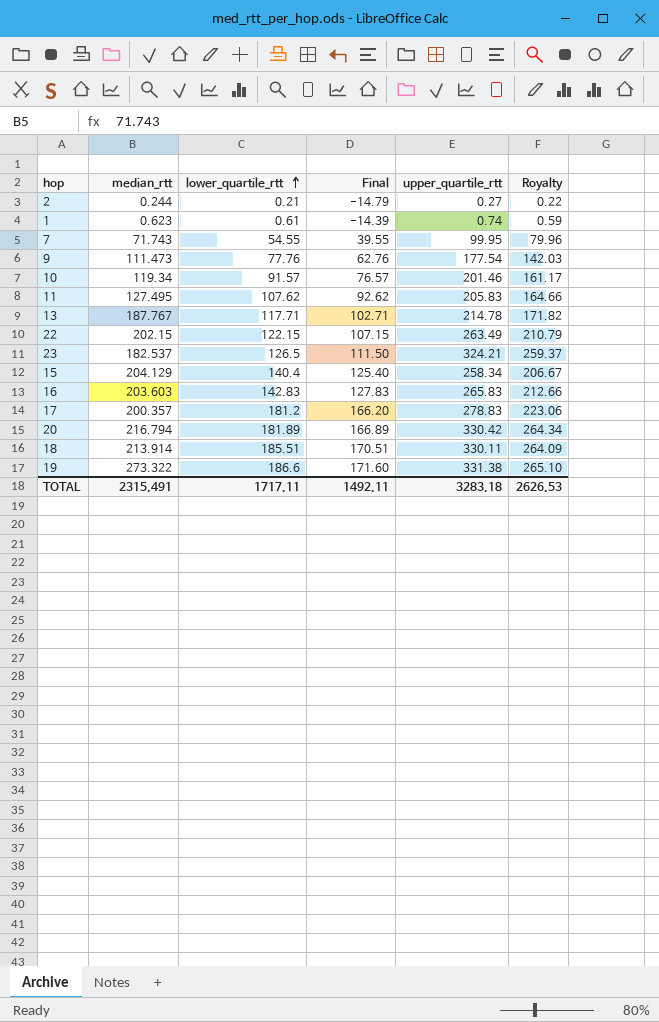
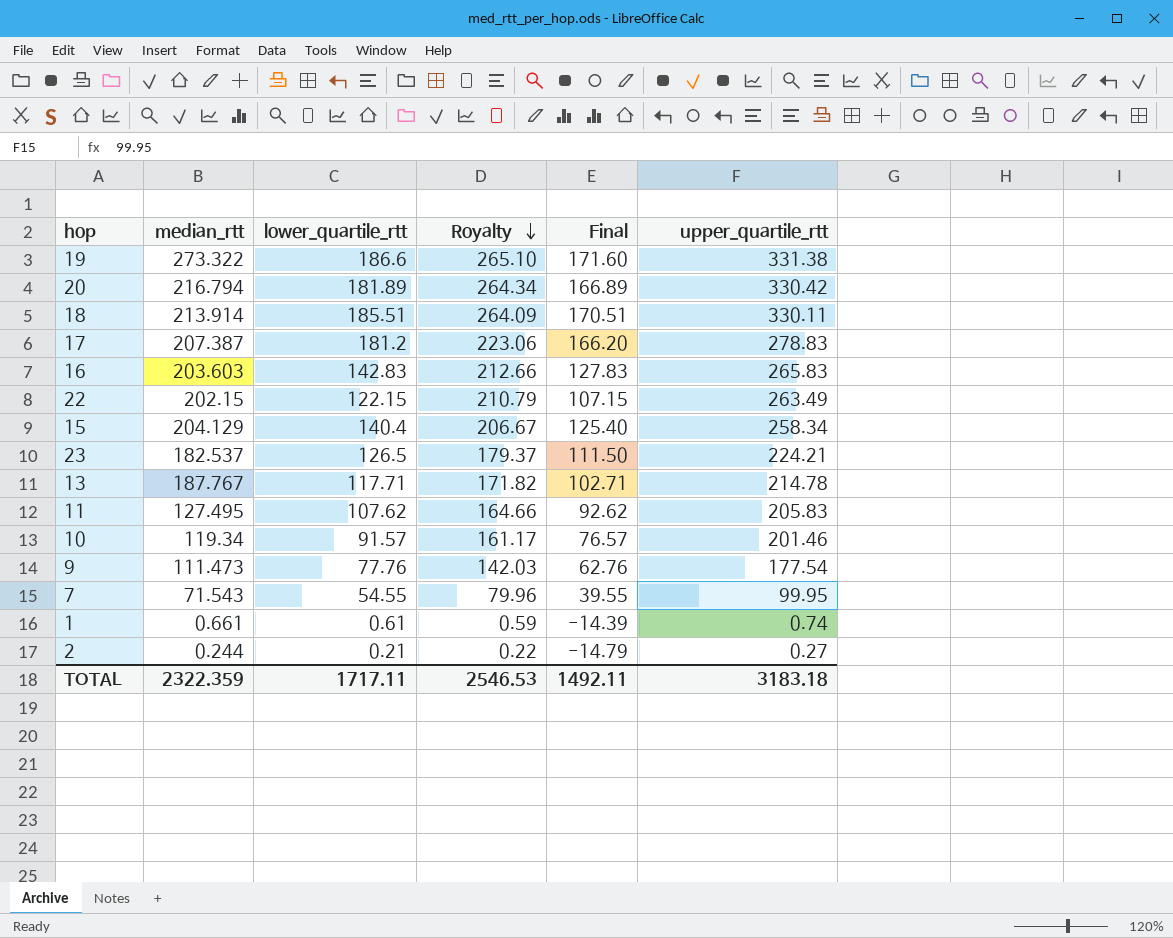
row order: lower_quartile_rtt ascending -> Royalty descending
column Royalty | position: 6 -> 4
17 | median_rtt: 200.357 -> 207.387
23 | Royalty: 259.37 -> 179.37
23 | upper_quartile_rtt: 324.21 -> 224.21
7 | median_rtt: 71.743 -> 71.543
1 | median_rtt: 0.623 -> 0.661
TOTAL | median_rtt: 2315.491 -> 2322.359
TOTAL | Royalty: 2626.53 -> 2546.53
TOTAL | upper_quartile_rtt: 3283.18 -> 3183.18

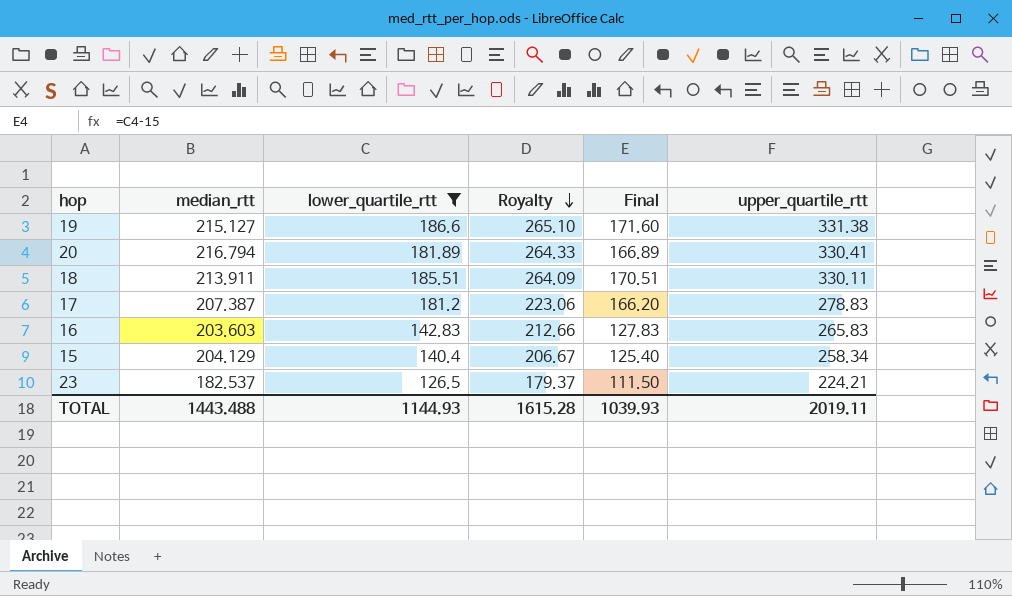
filter: none -> lower_quartile_rtt >= 126.5
19 | median_rtt: 273.322 -> 215.127
20 | Royalty: 264.34 -> 264.33
20 | upper_quartile_rtt: 330.42 -> 330.41
18 | median_rtt: 213.914 -> 213.911
TOTAL | median_rtt: 2322.359 -> 1443.488
TOTAL | lower_quartile_rtt: 1717.11 -> 1144.93
TOTAL | Royalty: 2546.53 -> 1615.28
TOTAL | Final: 1492.11 -> 1039.93
TOTAL | upper_quartile_rtt: 3183.18 -> 2019.11

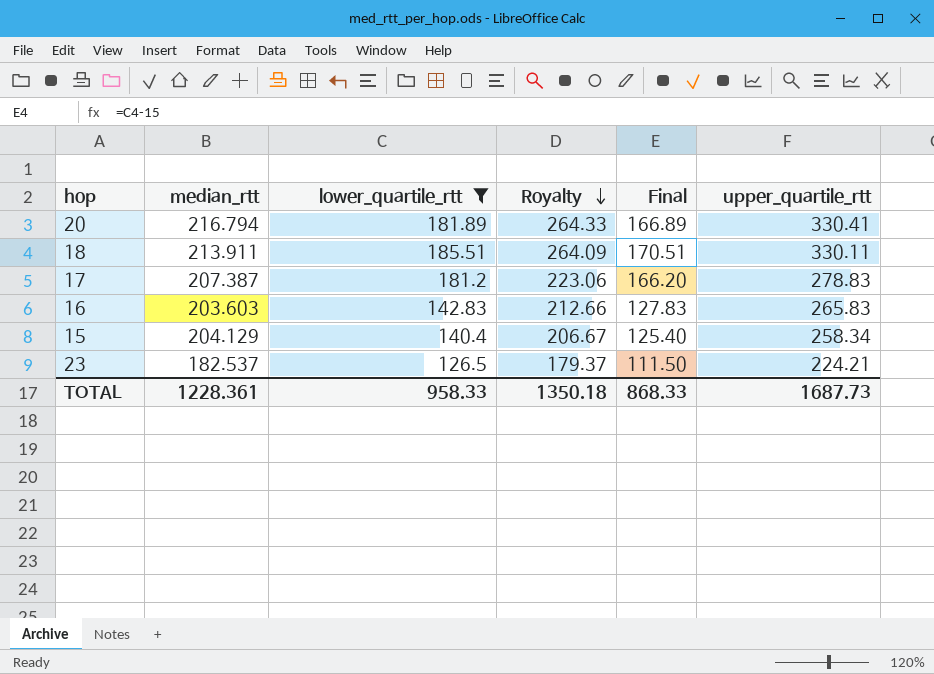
row 19: 215.127 | 186.6 | 265.10 | 171.60 | 331.38 -> none
TOTAL | median_rtt: 1443.488 -> 1228.361
TOTAL | lower_quartile_rtt: 1144.93 -> 958.33
TOTAL | Royalty: 1615.28 -> 1350.18
TOTAL | Final: 1039.93 -> 868.33
TOTAL | upper_quartile_rtt: 2019.11 -> 1687.73

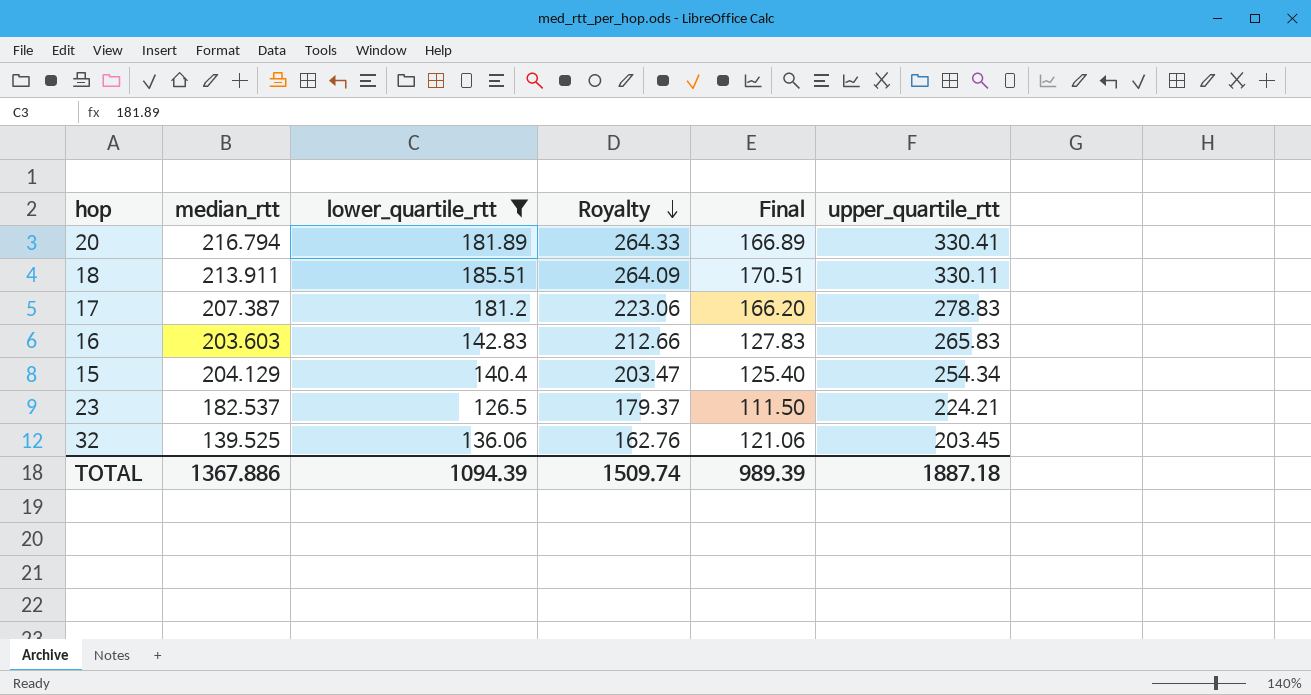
15 | Royalty: 206.67 -> 203.47
15 | upper_quartile_rtt: 258.34 -> 254.34
row 32: none -> 139.525 | 136.06 | 162.76 | 121.06 | 203.45
TOTAL | median_rtt: 1228.361 -> 1367.886
TOTAL | lower_quartile_rtt: 958.33 -> 1094.39
TOTAL | Royalty: 1350.18 -> 1509.74
TOTAL | Final: 868.33 -> 989.39
TOTAL | upper_quartile_rtt: 1687.73 -> 1887.18

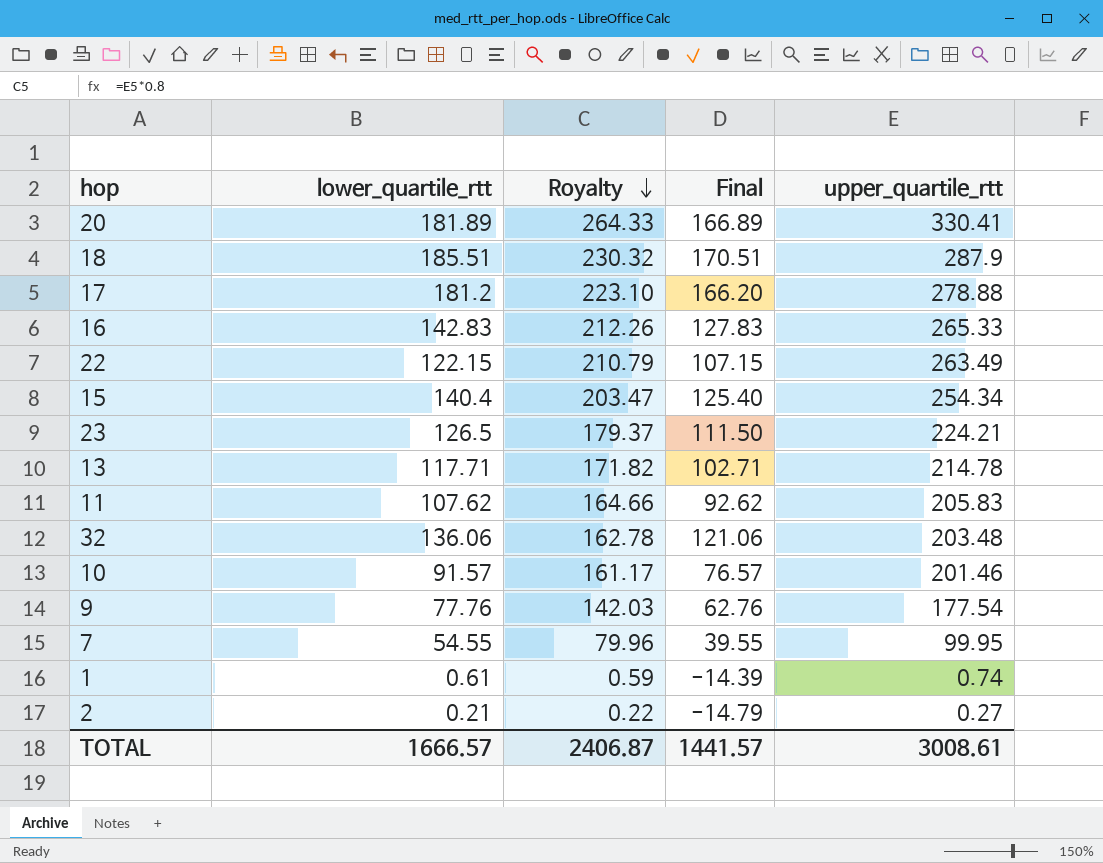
filter: lower_quartile_rtt >= 126.5 -> none
column median_rtt | position: 2 -> none
18 | Royalty: 264.09 -> 230.32
18 | upper_quartile_rtt: 330.11 -> 287.9
17 | Royalty: 223.06 -> 223.10
17 | upper_quartile_rtt: 278.83 -> 278.88
16 | Royalty: 212.66 -> 212.26
16 | upper_quartile_rtt: 265.83 -> 265.33
32 | Royalty: 162.76 -> 162.78
32 | upper_quartile_rtt: 203.45 -> 203.48
TOTAL | lower_quartile_rtt: 1094.39 -> 1666.57
TOTAL | Royalty: 1509.74 -> 2406.87
TOTAL | Final: 989.39 -> 1441.57
TOTAL | upper_quartile_rtt: 1887.18 -> 3008.61

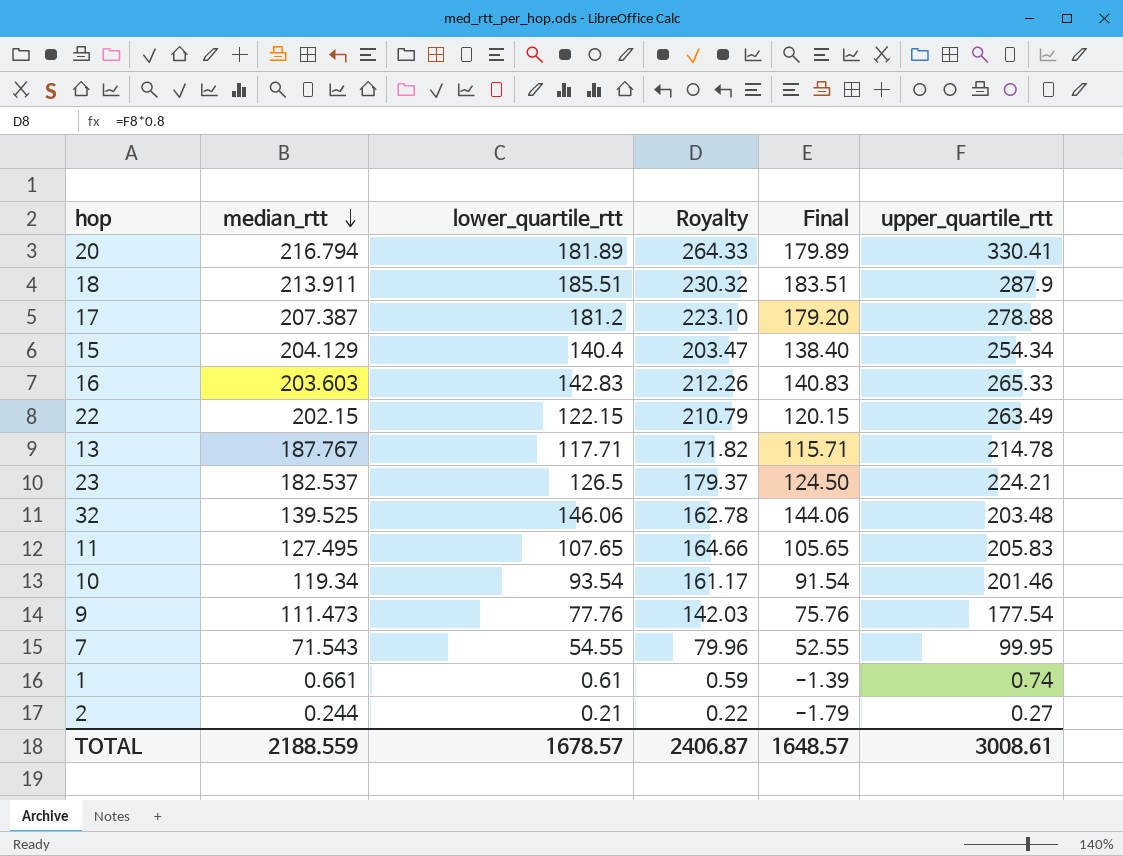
row order: Royalty descending -> median_rtt descending
column median_rtt | position: none -> 2
column Final | formula: [lower_quartile_rtt] - 15 -> [lower_quartile_rtt] - 2
32 | lower_quartile_rtt: 136.06 -> 146.06
11 | lower_quartile_rtt: 107.62 -> 107.65
10 | lower_quartile_rtt: 91.57 -> 93.54
TOTAL | lower_quartile_rtt: 1666.57 -> 1678.57
TOTAL | Final: 1441.57 -> 1648.57

